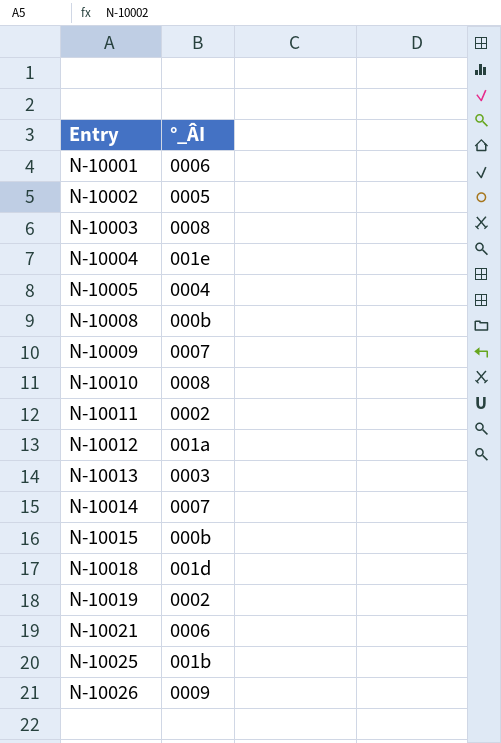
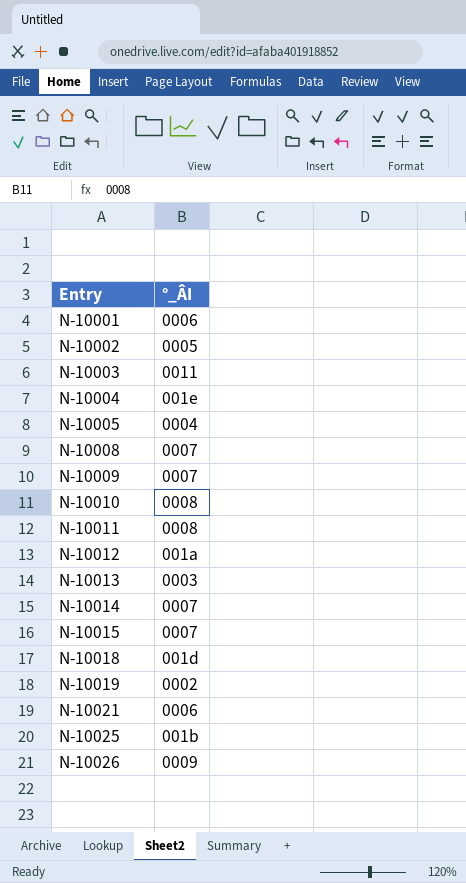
N-10003 | °_ÂI: 0008 -> 0011
N-10008 | °_ÂI: 000b -> 0007
N-10011 | °_ÂI: 0002 -> 0008
N-10015 | °_ÂI: 000b -> 0007

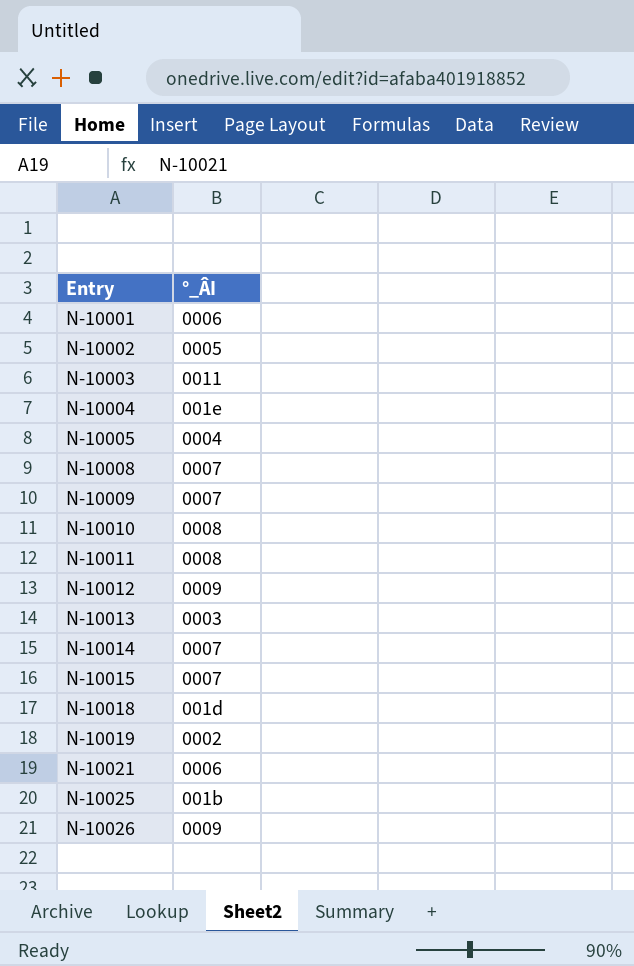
N-10012 | °_ÂI: 001a -> 0009

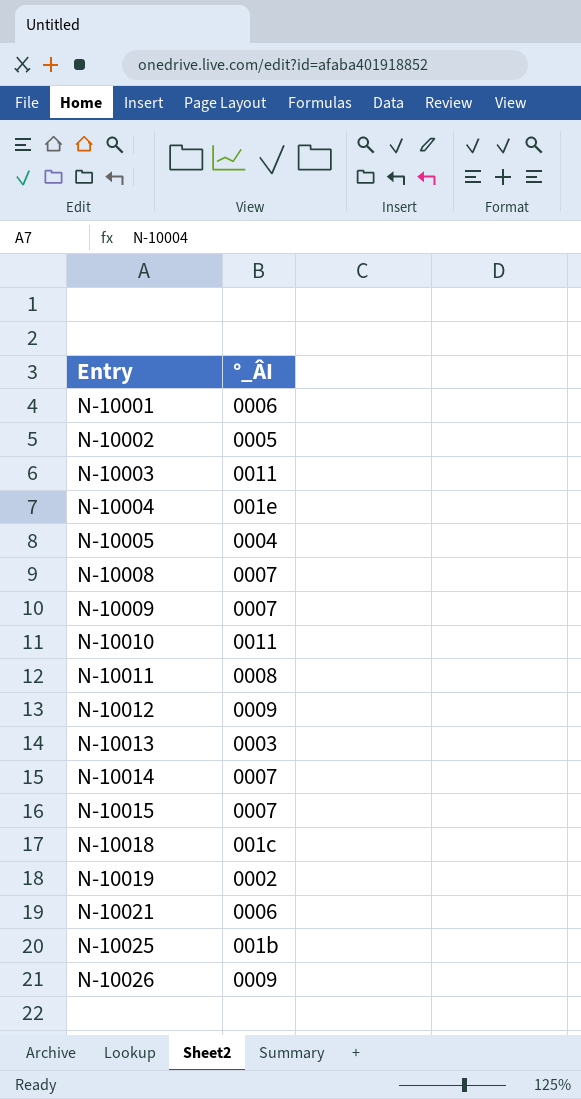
N-10010 | °_ÂI: 0008 -> 0011
N-10018 | °_ÂI: 001d -> 001c

